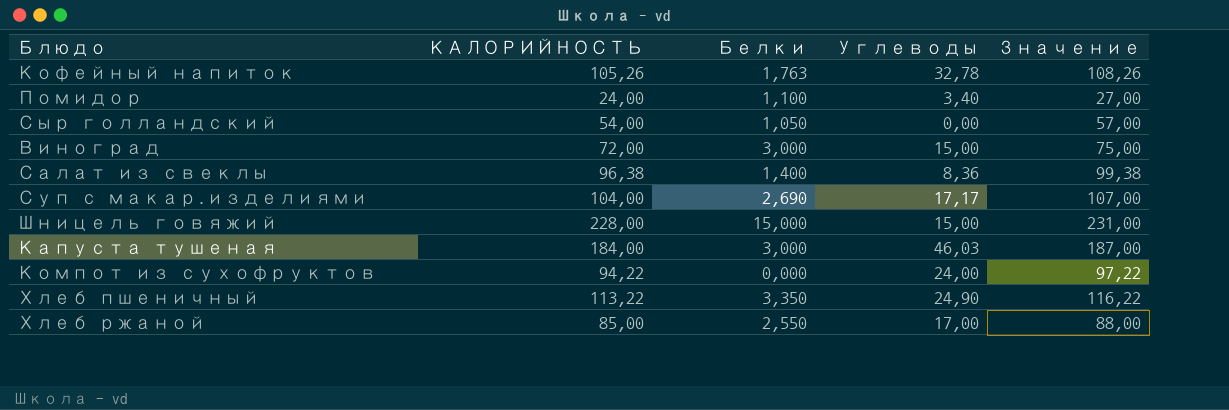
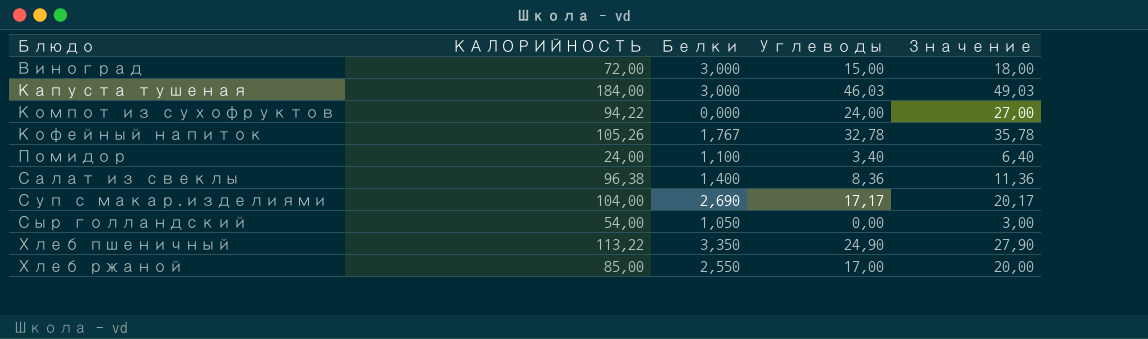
row order: none -> Блюдо ascending
column Значение | formula: [КАЛОРИЙНОСТЬ] + 3 -> [Углеводы] + 3
row Шницель говяжий: 228,00 | 15,000 | 15,00 | 231,00 -> none
Кофейный напиток | Белки: 1,763 -> 1,767

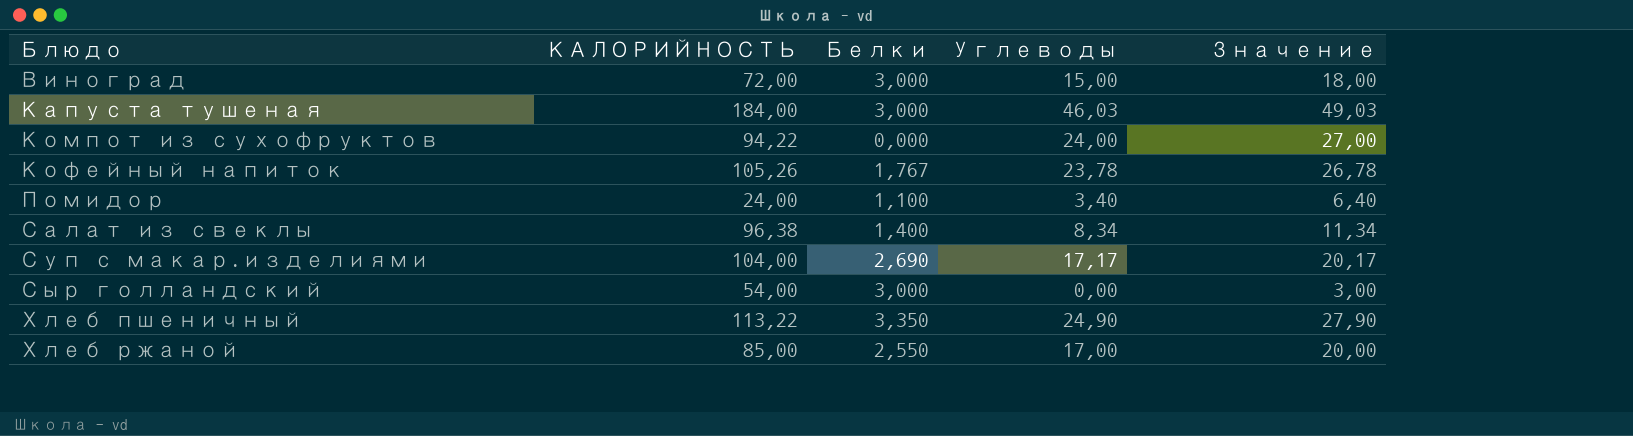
Кофейный напиток | Углеводы: 32,78 -> 23,78
Кофейный напиток | Значение: 35,78 -> 26,78
Салат из свеклы | Углеводы: 8,36 -> 8,34
Салат из свеклы | Значение: 11,36 -> 11,34
Сыр голландский | Белки: 1,050 -> 3,000

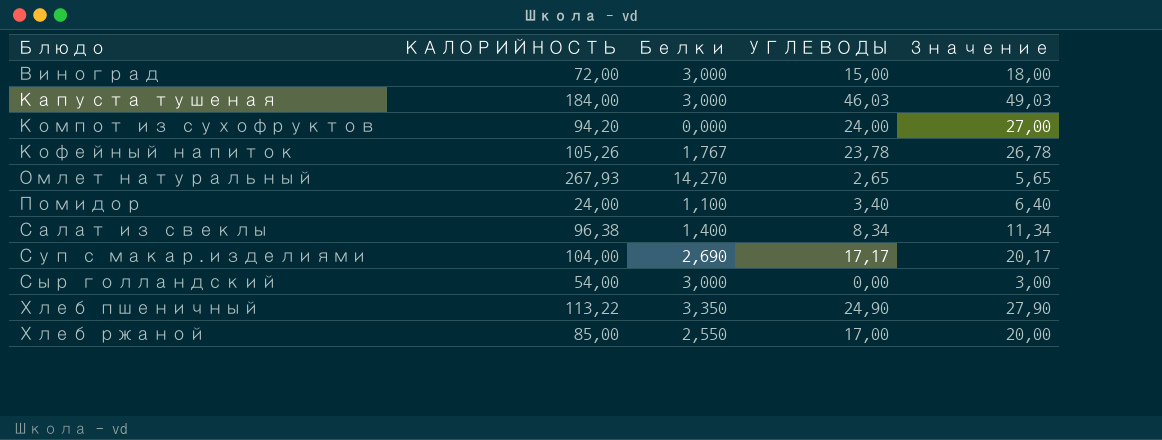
column name: Углеводы -> УГЛЕВОДЫ
Компот из сухофруктов | КАЛОРИЙНОСТЬ: 94,22 -> 94,20
row Омлет натуральный: none -> 267,93 | 14,270 | 2,65 | 5,65

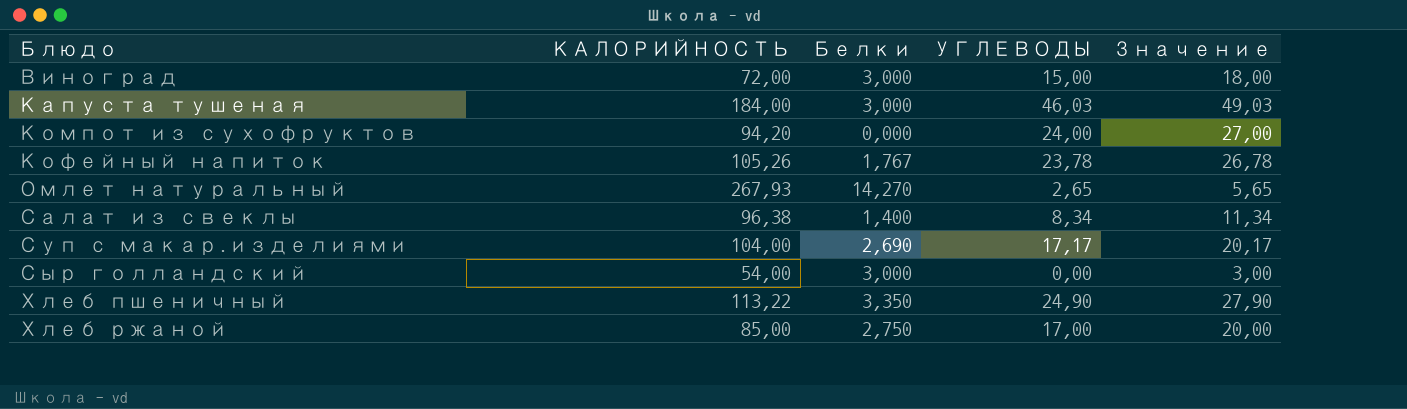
row Помидор: 24,00 | 1,100 | 3,40 | 6,40 -> none
Хлеб ржаной | Белки: 2,550 -> 2,750

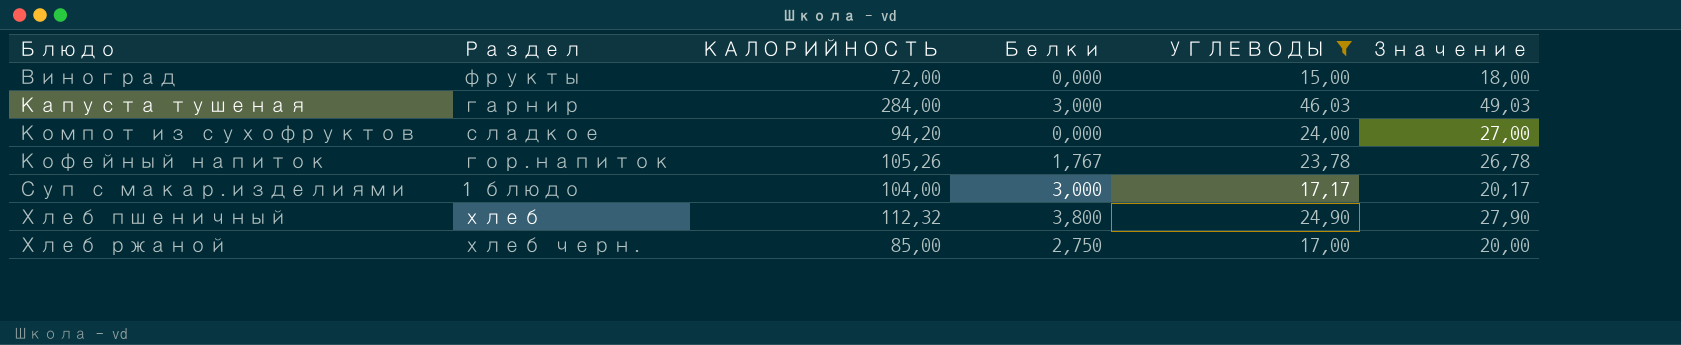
filter: none -> УГЛЕВОДЫ >= 15,00
column Раздел | position: none -> 2
Виноград | Белки: 3,000 -> 0,000
Капуста тушеная | КАЛОРИЙНОСТЬ: 184,00 -> 284,00
Суп с макар.изделиями | Белки: 2,690 -> 3,000
Хлеб пшеничный | КАЛОРИЙНОСТЬ: 113,22 -> 112,32
Хлеб пшеничный | Белки: 3,350 -> 3,800

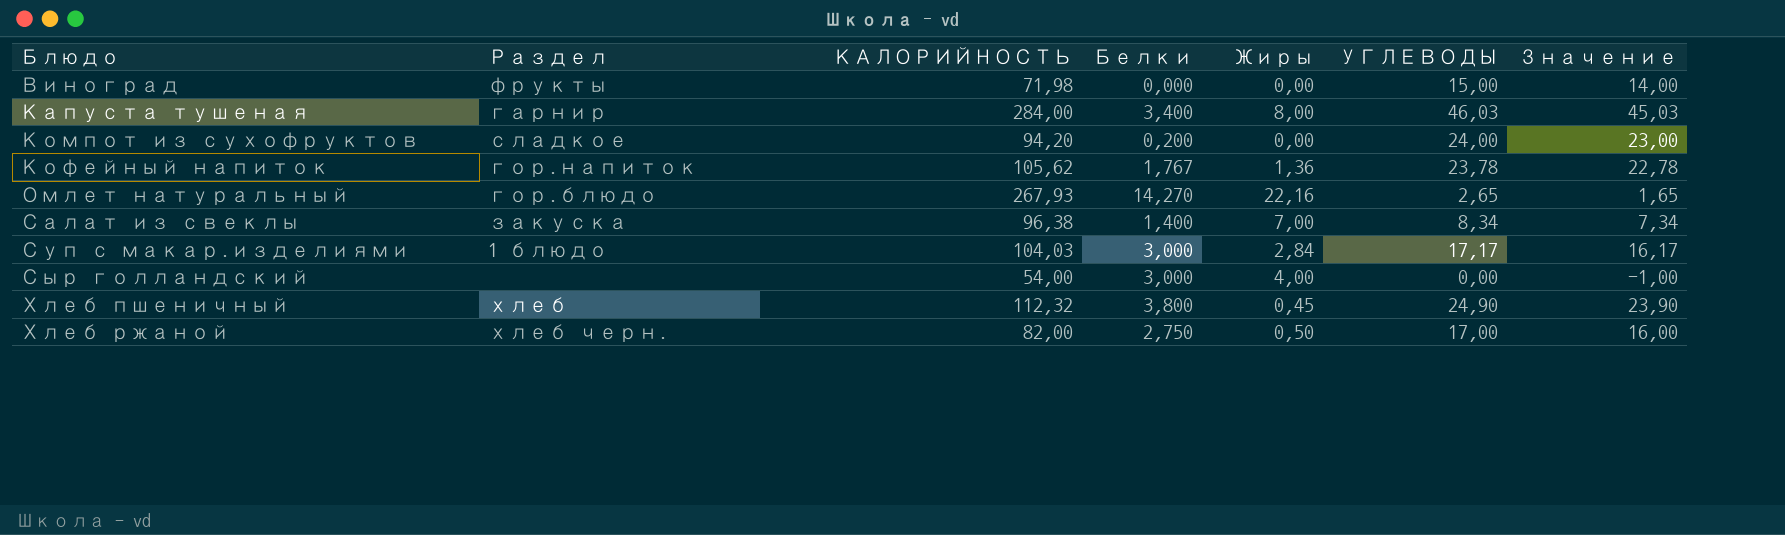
filter: УГЛЕВОДЫ >= 15,00 -> none
column Жиры | position: none -> 5
column Значение | formula: [УГЛЕВОДЫ] + 3 -> [УГЛЕВОДЫ] - 1
Виноград | КАЛОРИЙНОСТЬ: 72,00 -> 71,98
Капуста тушеная | Белки: 3,000 -> 3,400
Компот из сухофруктов | Белки: 0,000 -> 0,200
Кофейный напиток | КАЛОРИЙНОСТЬ: 105,26 -> 105,62
Суп с макар.изделиями | КАЛОРИЙНОСТЬ: 104,00 -> 104,03
Хлеб ржаной | КАЛОРИЙНОСТЬ: 85,00 -> 82,00

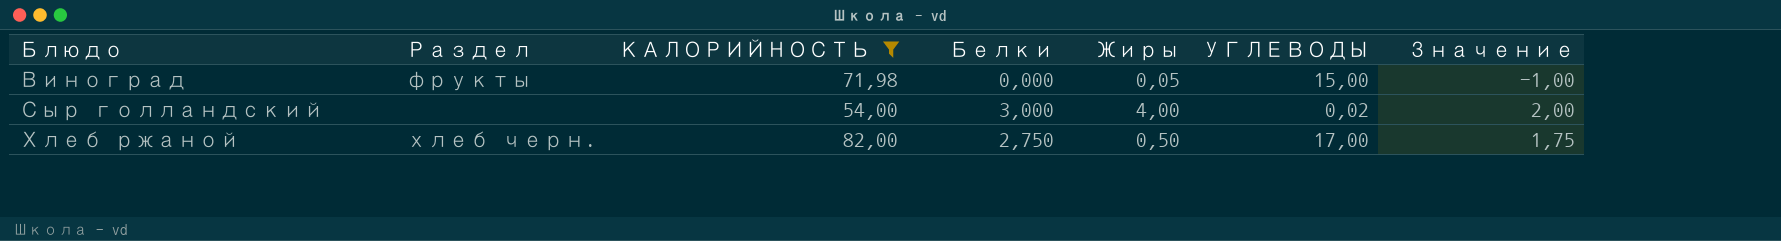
filter: none -> КАЛОРИЙНОСТЬ <= 82,00
column Значение | formula: [УГЛЕВОДЫ] - 1 -> [Белки] - 1
Виноград | Жиры: 0,00 -> 0,05
Сыр голландский | УГЛЕВОДЫ: 0,00 -> 0,02

